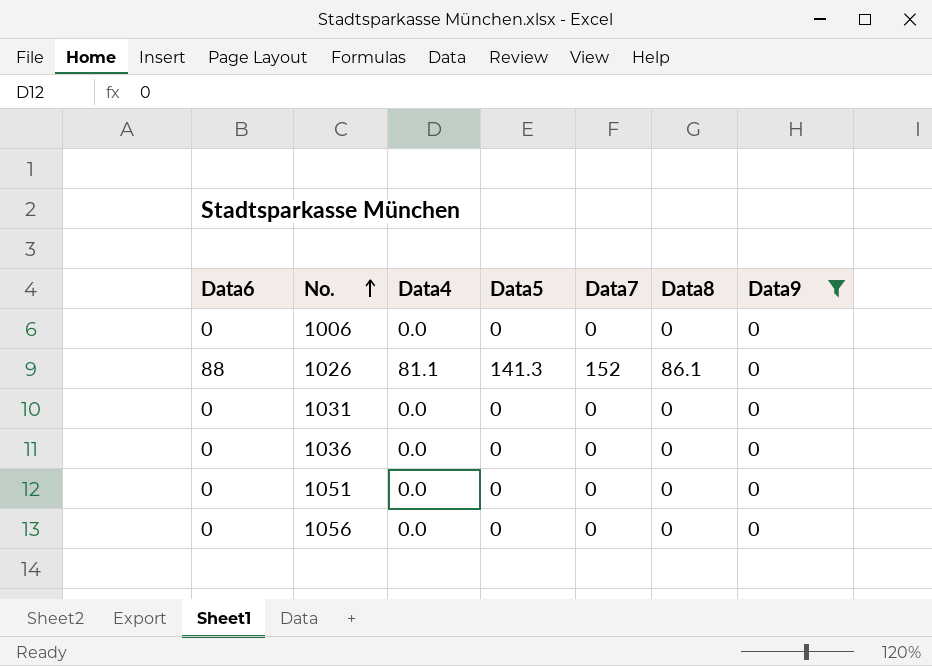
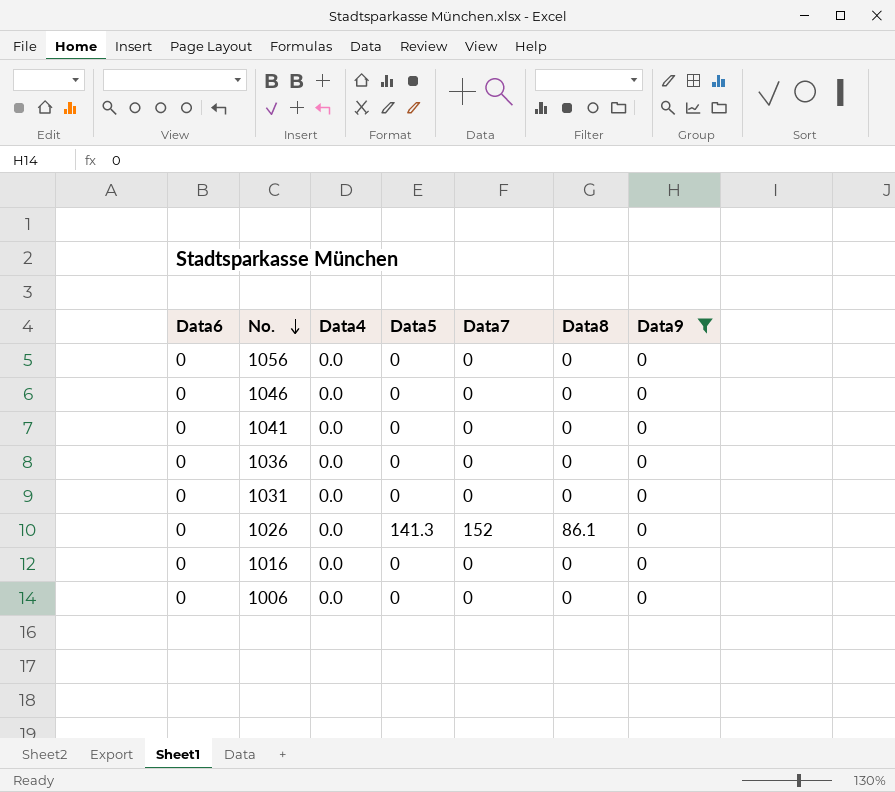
row order: No. ascending -> No. descending
row 1051: 0 | 0.0 | 0 | 0 | 0 | 0 -> none
row 1046: none -> 0 | 0.0 | 0 | 0 | 0 | 0
row 1041: none -> 0 | 0.0 | 0 | 0 | 0 | 0
1026 | Data6: 88 -> 0
1026 | Data4: 81.1 -> 0.0
row 1016: none -> 0 | 0.0 | 0 | 0 | 0 | 0

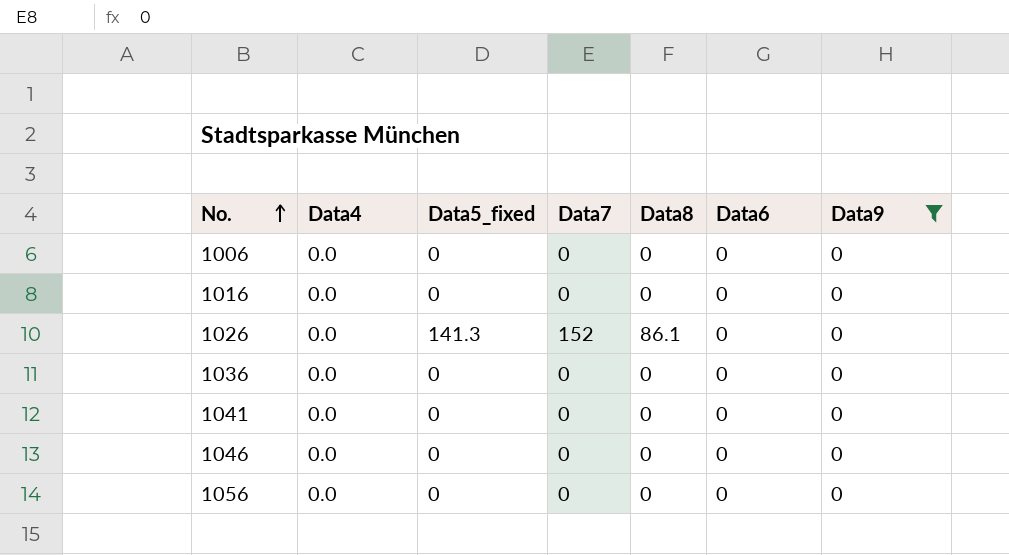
row order: No. descending -> No. ascending
column name: Data5 -> Data5_fixed
column Data6 | position: 1 -> 6
row 1031: 0 | 0.0 | 0 | 0 | 0 | 0 -> none

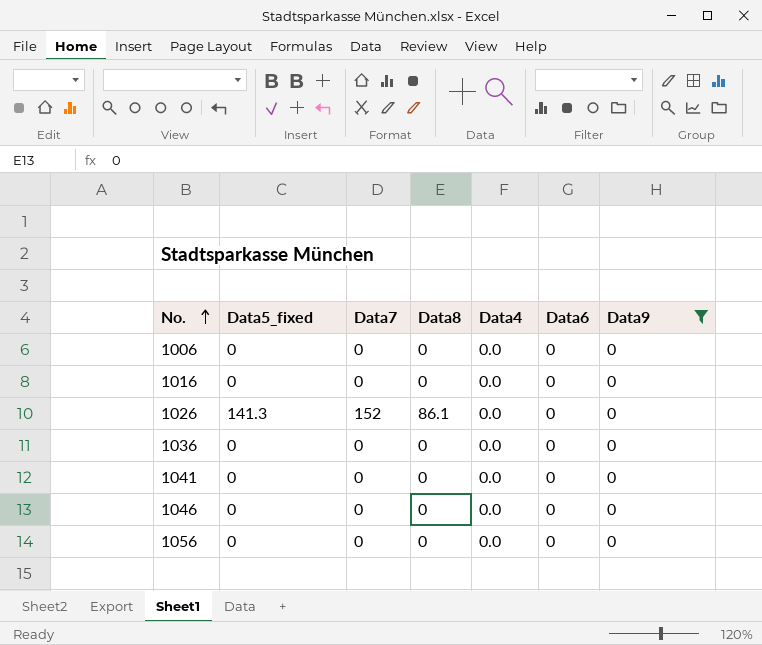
column Data4 | position: 2 -> 5

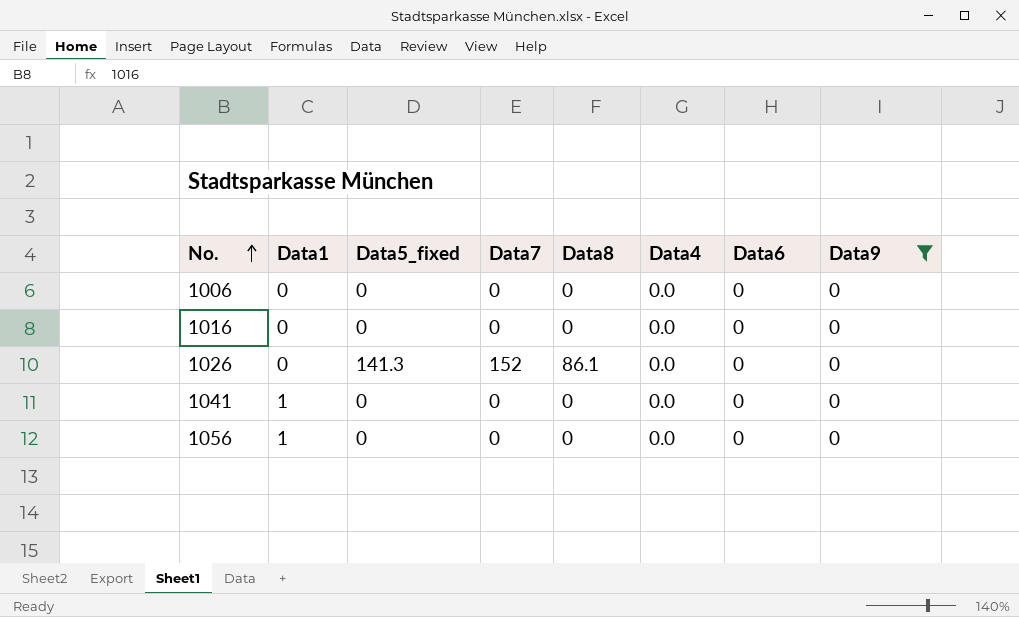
column Data1 | position: none -> 2
row 1036: 0 | 0 | 0 | 0.0 | 0 | 0 -> none
row 1046: 0 | 0 | 0 | 0.0 | 0 | 0 -> none

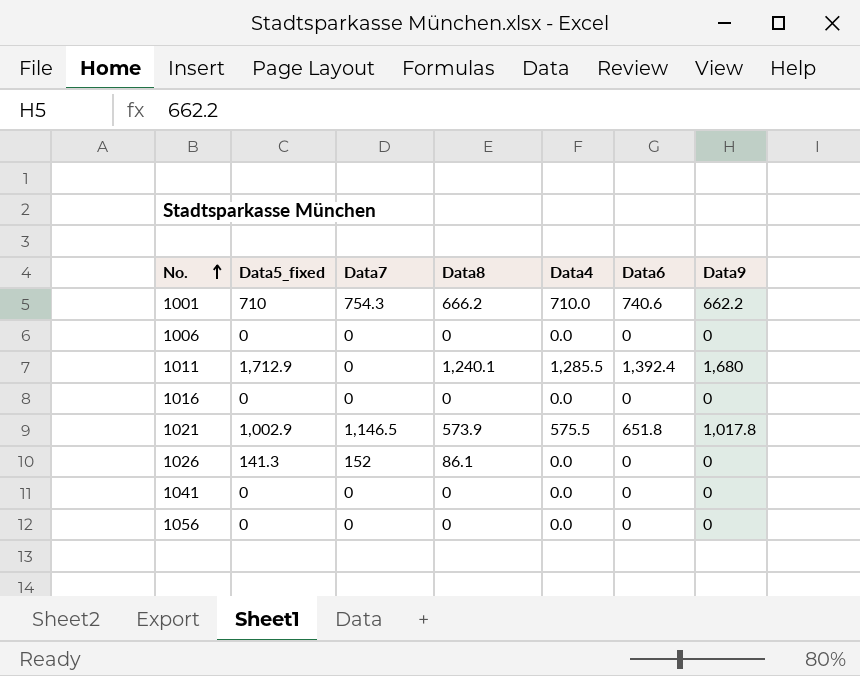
filter: Data9 = 0 -> none
column Data1 | position: 2 -> none

